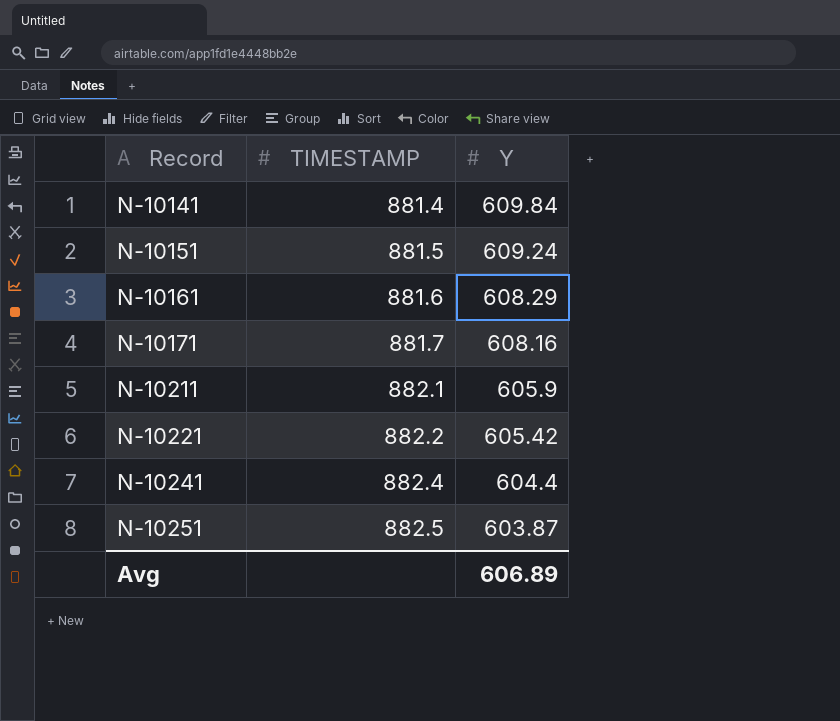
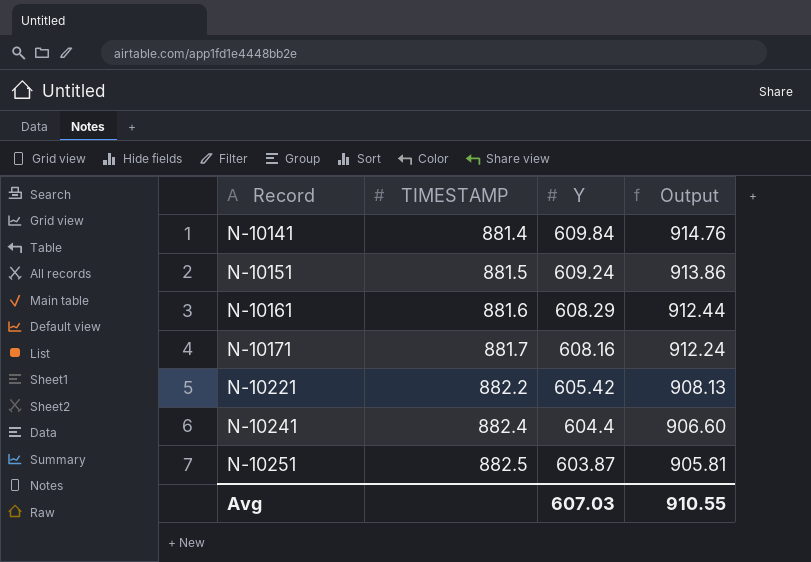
column Output | formula: none -> [Y] * 1.5
row N-10211: 882.1 | 605.9 -> none
Avg | Y: 606.89 -> 607.03

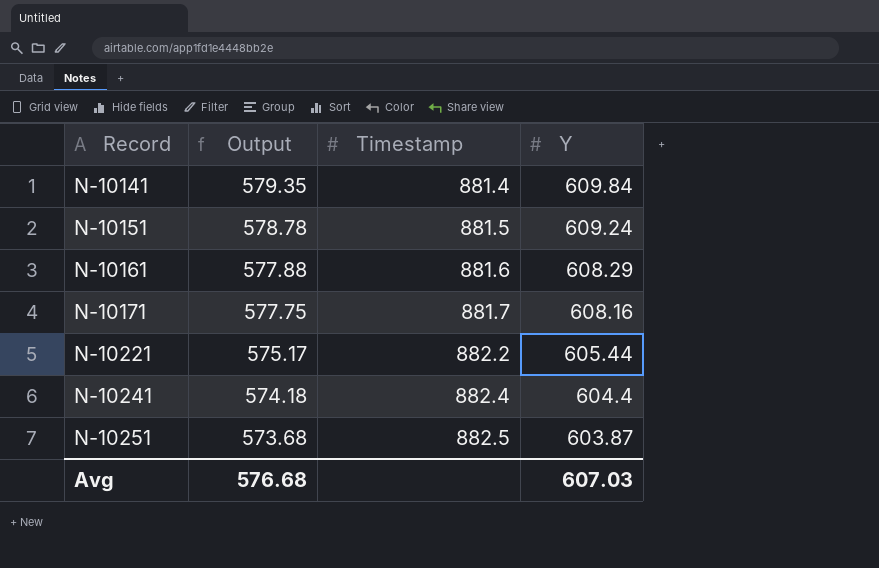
column Output | formula: [Y] * 1.5 -> [Y] * 0.95
column Output | position: 4 -> 2
column name: TIMESTAMP -> Timestamp
N-10221 | Y: 605.42 -> 605.44
Avg | Output: 910.55 -> 576.68

